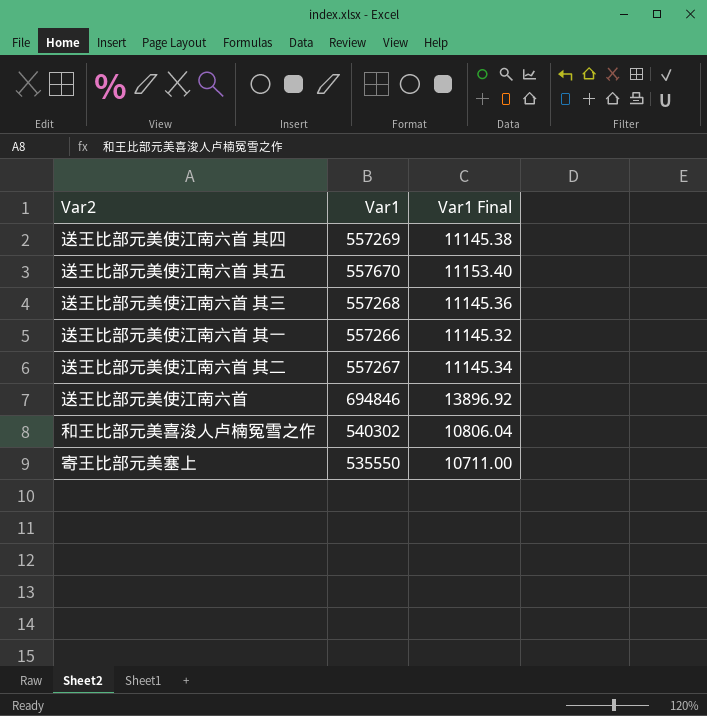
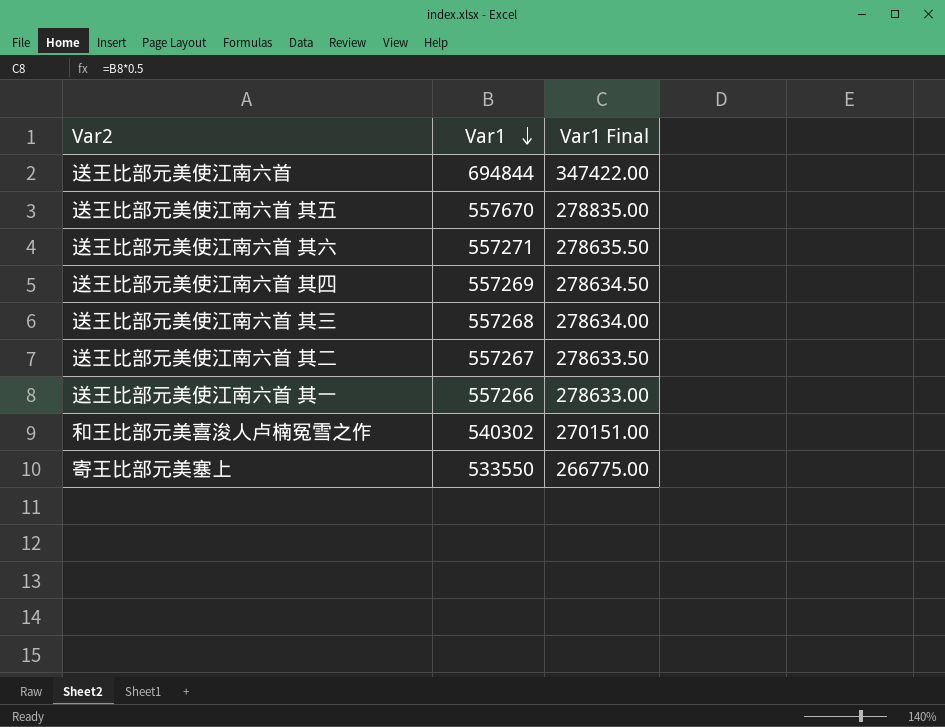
row order: none -> Var1 descending
column Var1 Final | formula: [Var1] * 0.02 -> [Var1] * 0.5
送王比部元美使江南六首 | Var1: 694846 -> 694844
row 送王比部元美使江南六首 其六: none -> 557271 | 278635.50
寄王比部元美塞上 | Var1: 535550 -> 533550

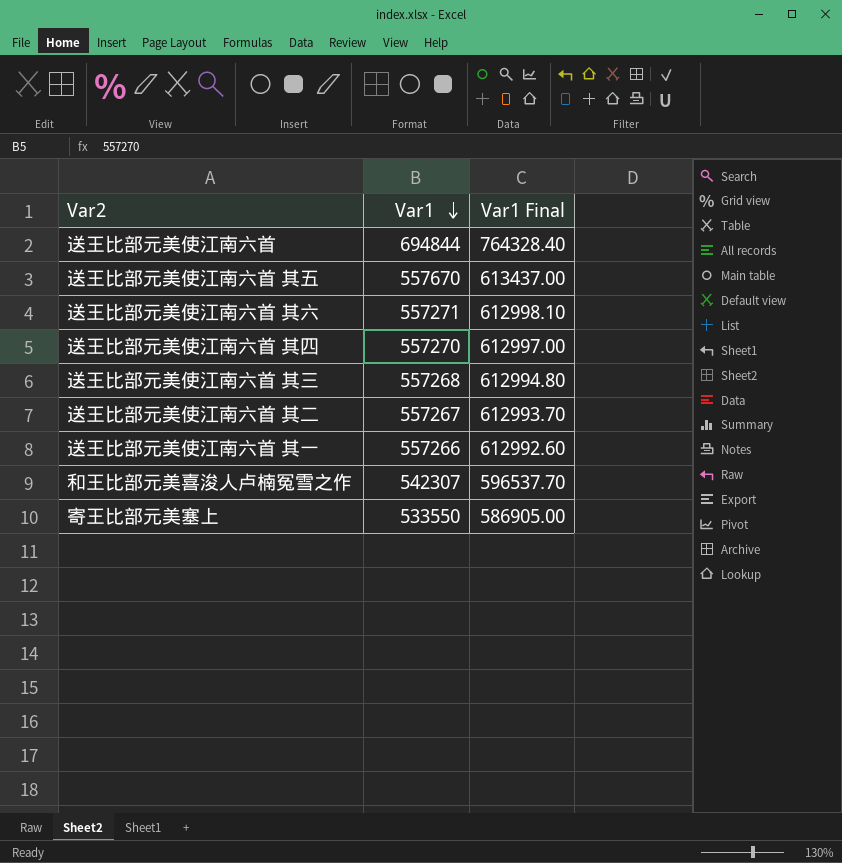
column Var1 Final | formula: [Var1] * 0.5 -> [Var1] * 1.1
送王比部元美使江南六首 其四 | Var1: 557269 -> 557270
和王比部元美喜浚人卢楠冤雪之作 | Var1: 540302 -> 542307

